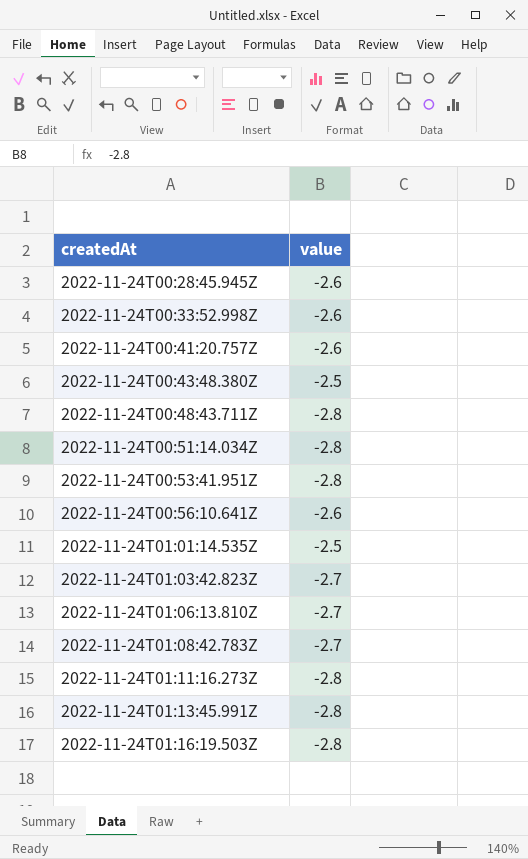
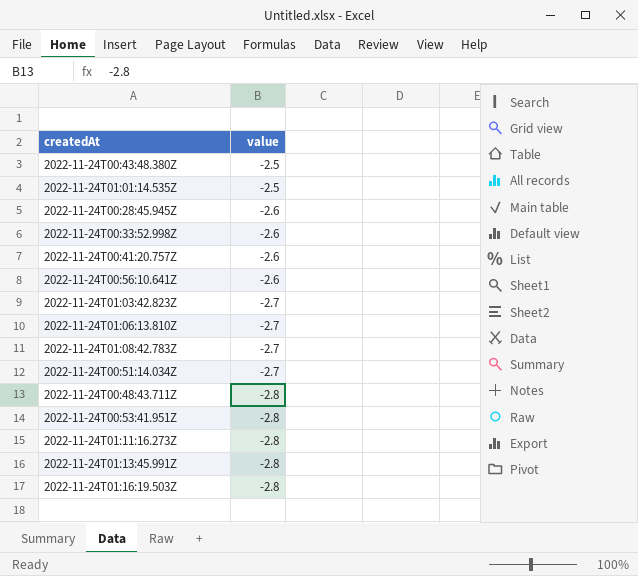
row order: createdAt ascending -> value descending
2022-11-24T00:51:14.034Z | value: -2.8 -> -2.7

